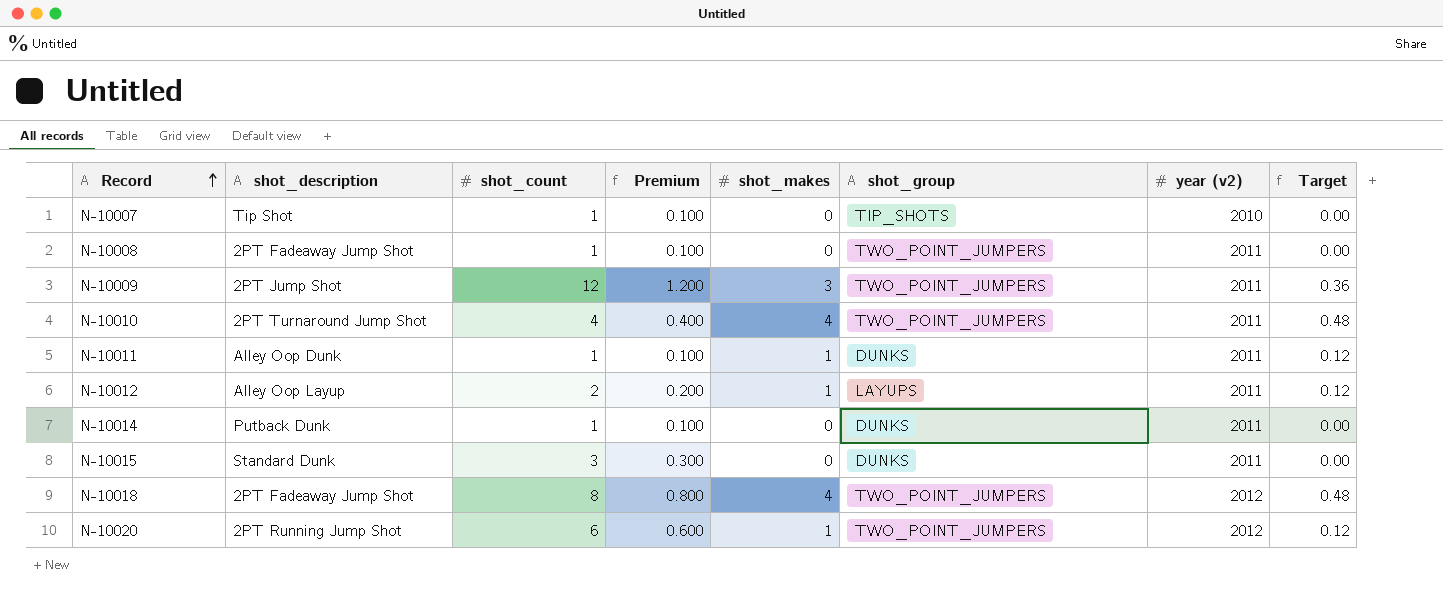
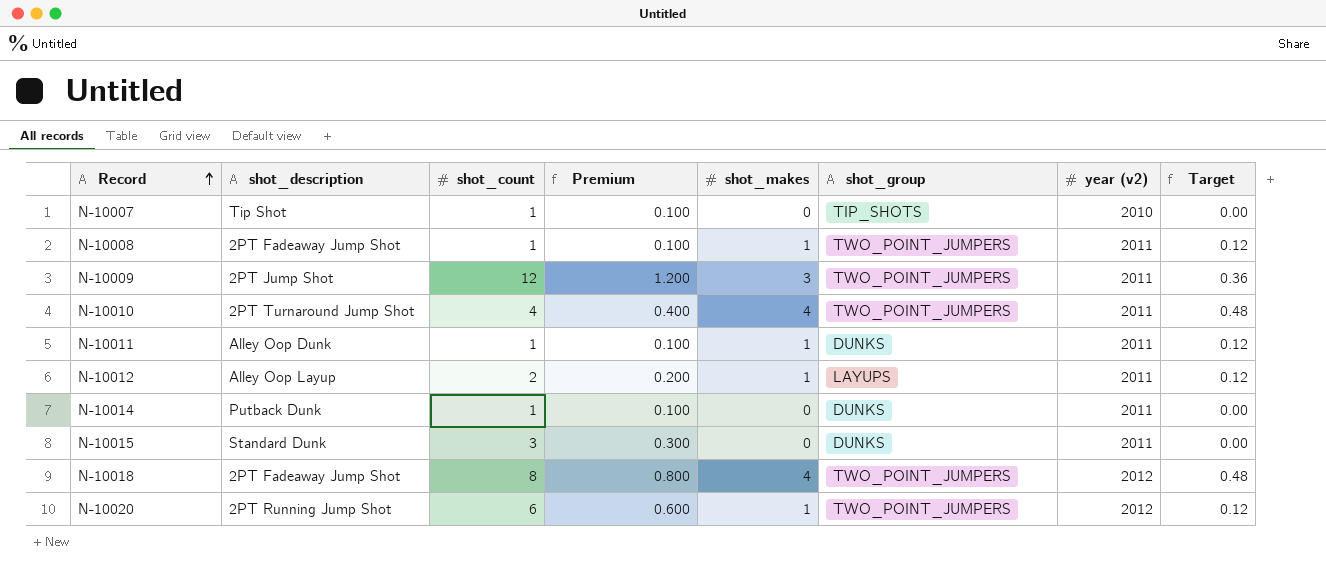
N-10008 | shot_makes: 0 -> 1
N-10008 | Target: 0.00 -> 0.12

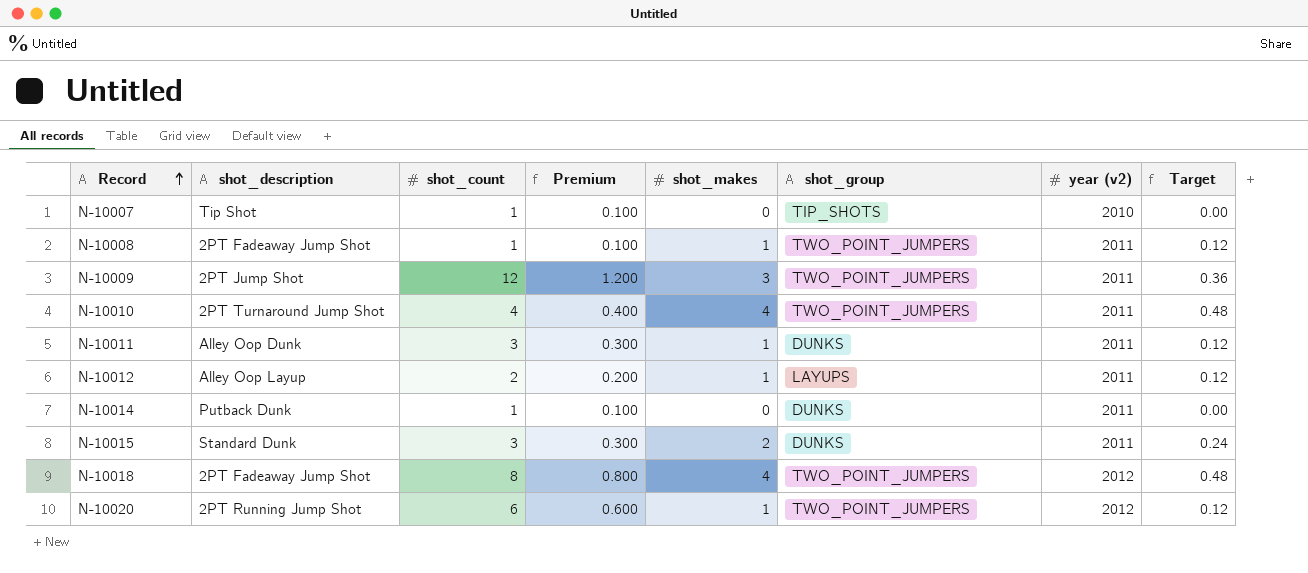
N-10011 | shot_count: 1 -> 3
N-10011 | Premium: 0.100 -> 0.300
N-10015 | shot_makes: 0 -> 2
N-10015 | Target: 0.00 -> 0.24

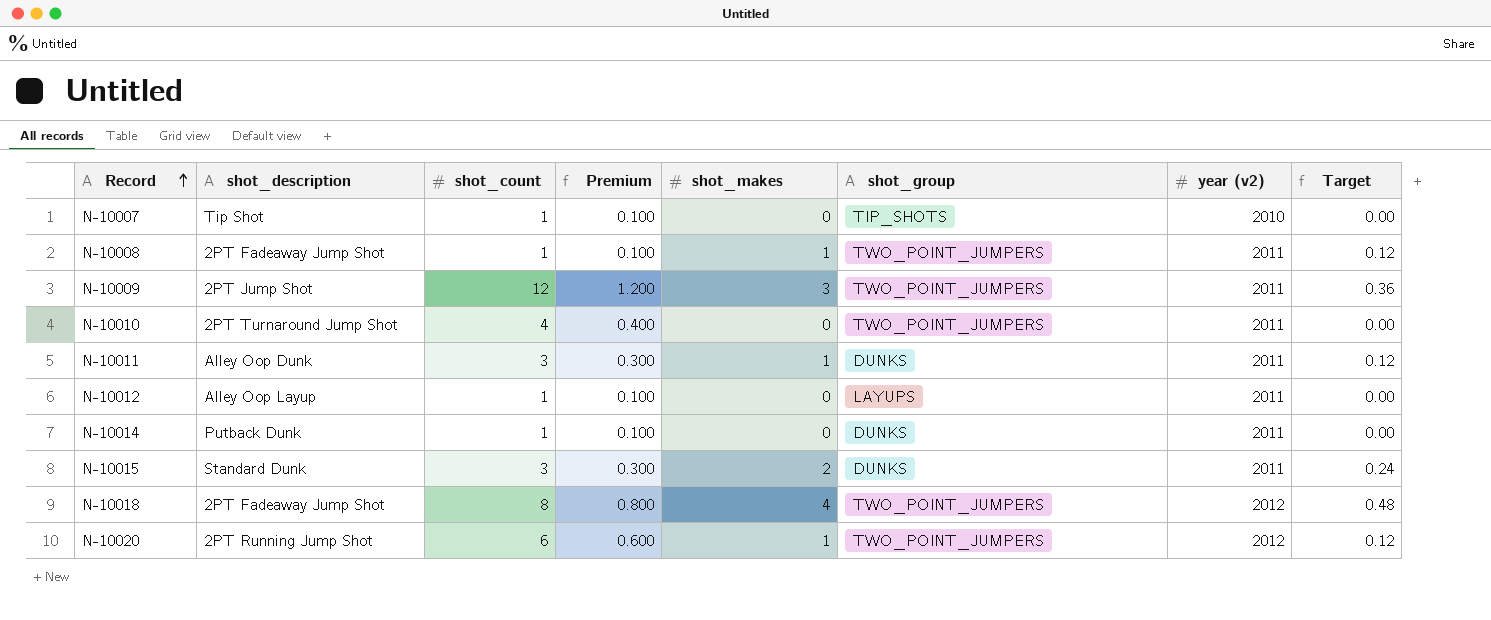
N-10010 | shot_makes: 4 -> 0
N-10010 | Target: 0.48 -> 0.00
N-10012 | shot_count: 2 -> 1
N-10012 | Premium: 0.200 -> 0.100
N-10012 | shot_makes: 1 -> 0
N-10012 | Target: 0.12 -> 0.00

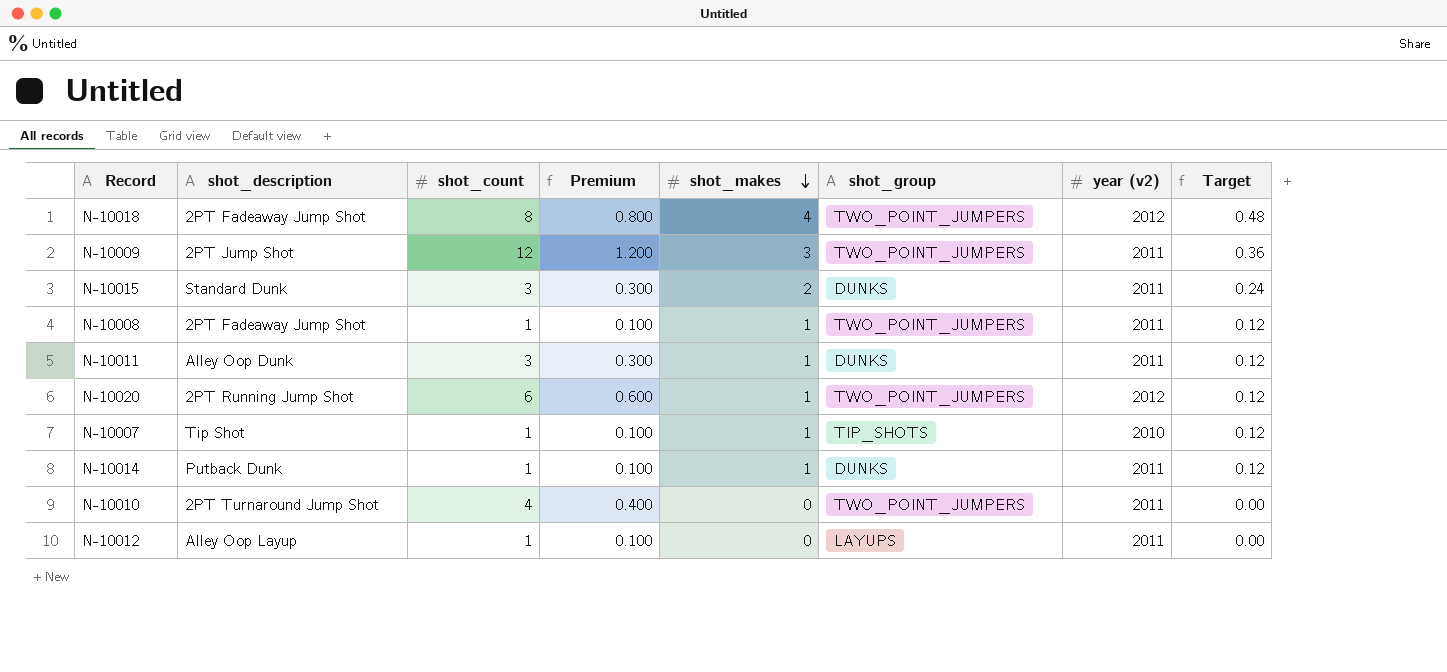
row order: Record ascending -> shot_makes descending
N-10007 | shot_makes: 0 -> 1
N-10007 | Target: 0.00 -> 0.12
N-10014 | shot_makes: 0 -> 1
N-10014 | Target: 0.00 -> 0.12

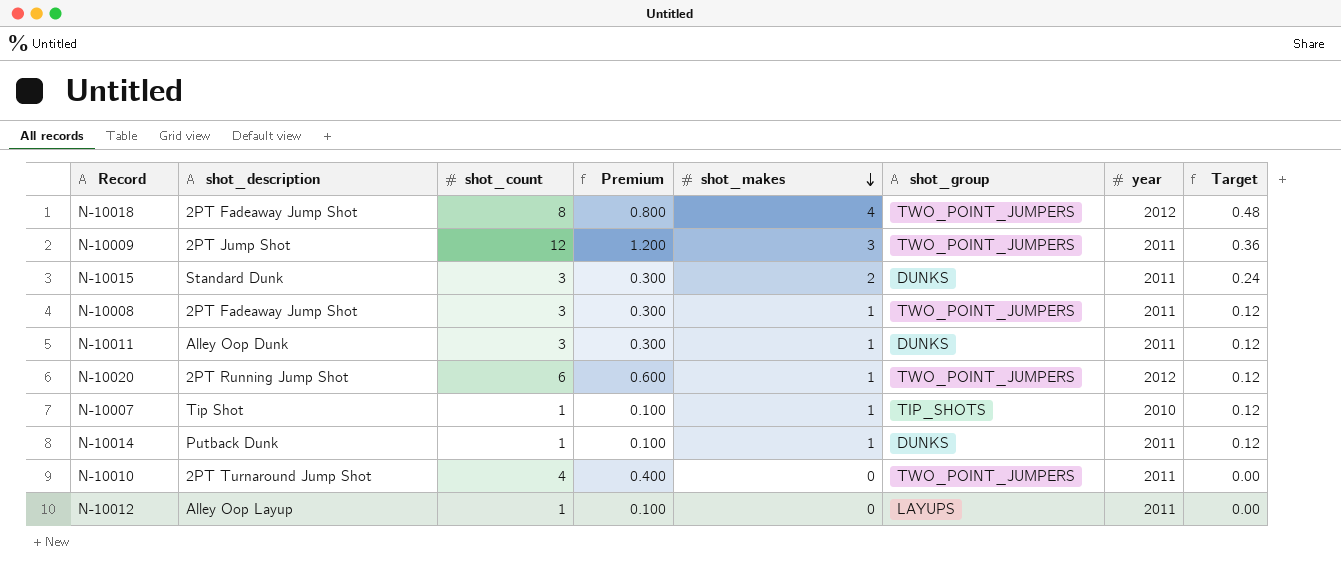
column name: year (v2) -> year
N-10008 | shot_count: 1 -> 3
N-10008 | Premium: 0.100 -> 0.300

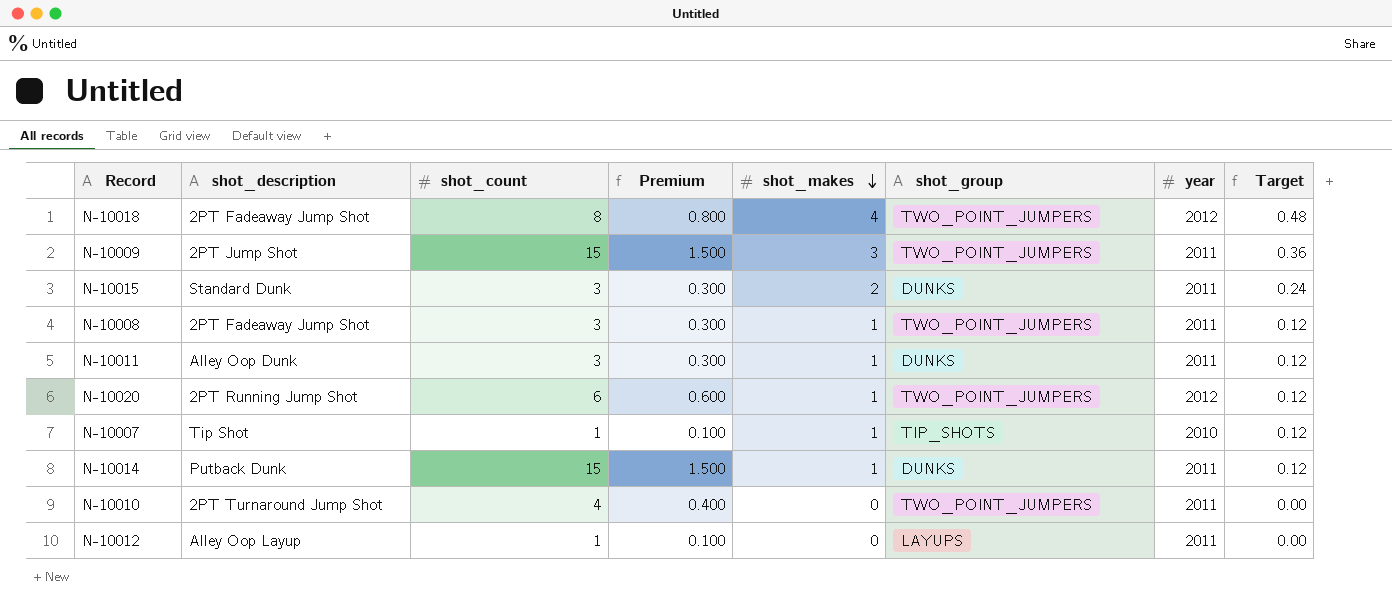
N-10009 | shot_count: 12 -> 15
N-10009 | Premium: 1.200 -> 1.500
N-10014 | shot_count: 1 -> 15
N-10014 | Premium: 0.100 -> 1.500

